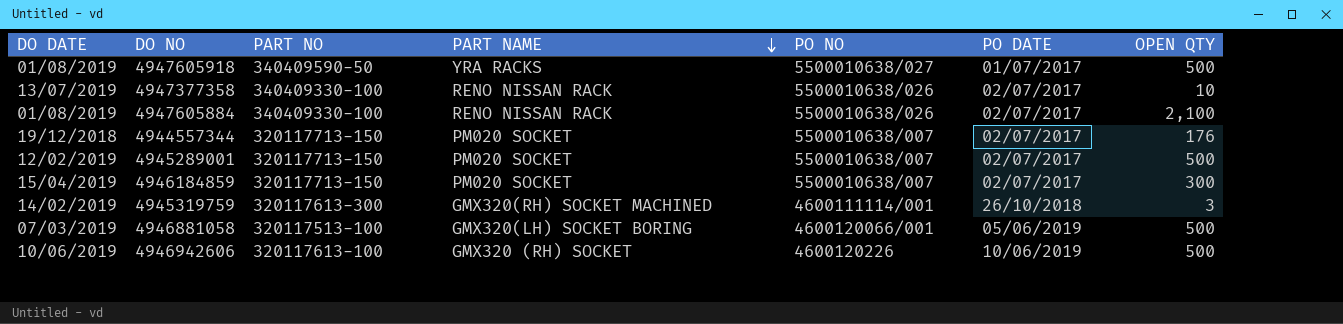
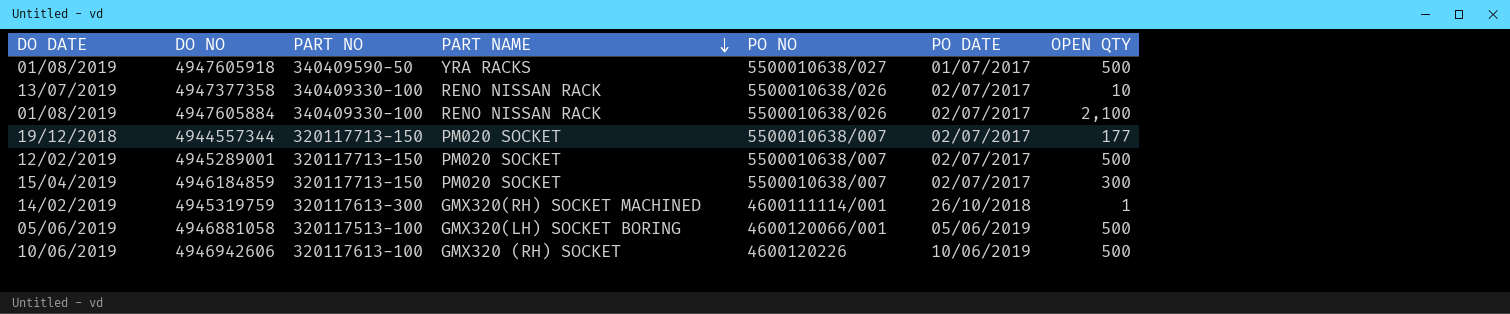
4944557344 | OPEN QTY: 176 -> 177
4945319759 | OPEN QTY: 3 -> 1
4946881058 | DO DATE: 07/03/2019 -> 05/06/2019

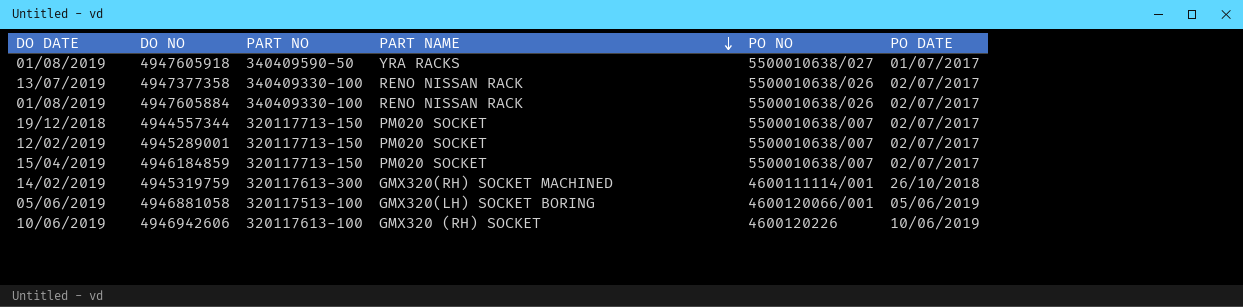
column OPEN QTY | position: 7 -> none

